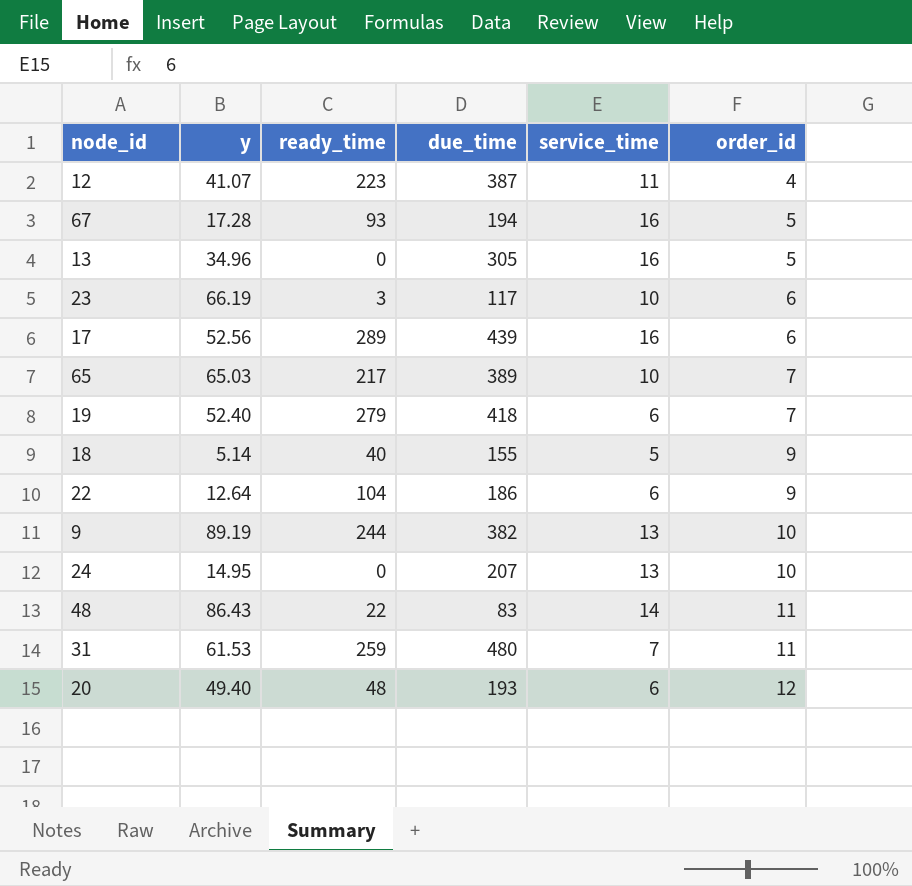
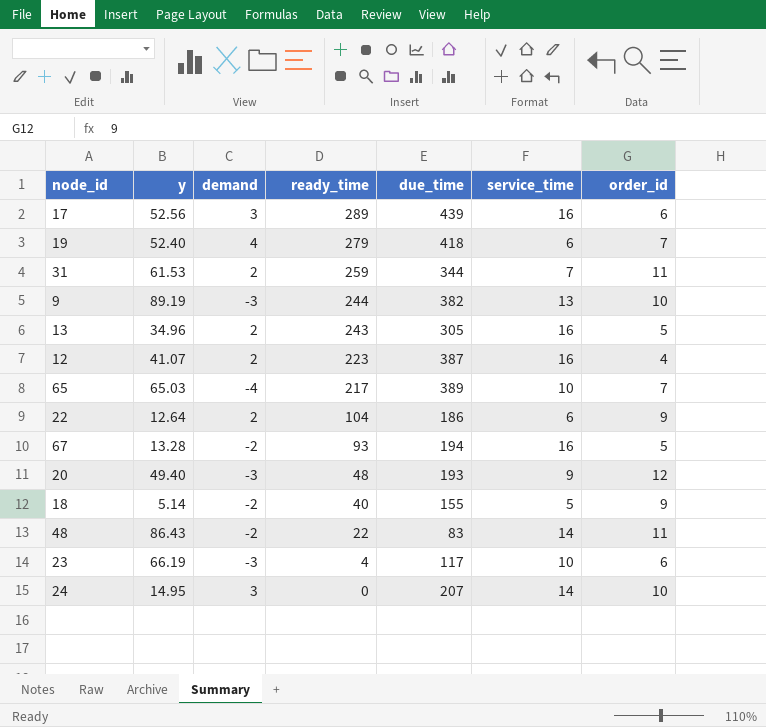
row order: order_id ascending -> ready_time descending
column demand | position: none -> 3
31 | due_time: 480 -> 344
13 | ready_time: 0 -> 243
12 | service_time: 11 -> 16
67 | y: 17.28 -> 13.28
20 | service_time: 6 -> 9
23 | ready_time: 3 -> 4
24 | service_time: 13 -> 14

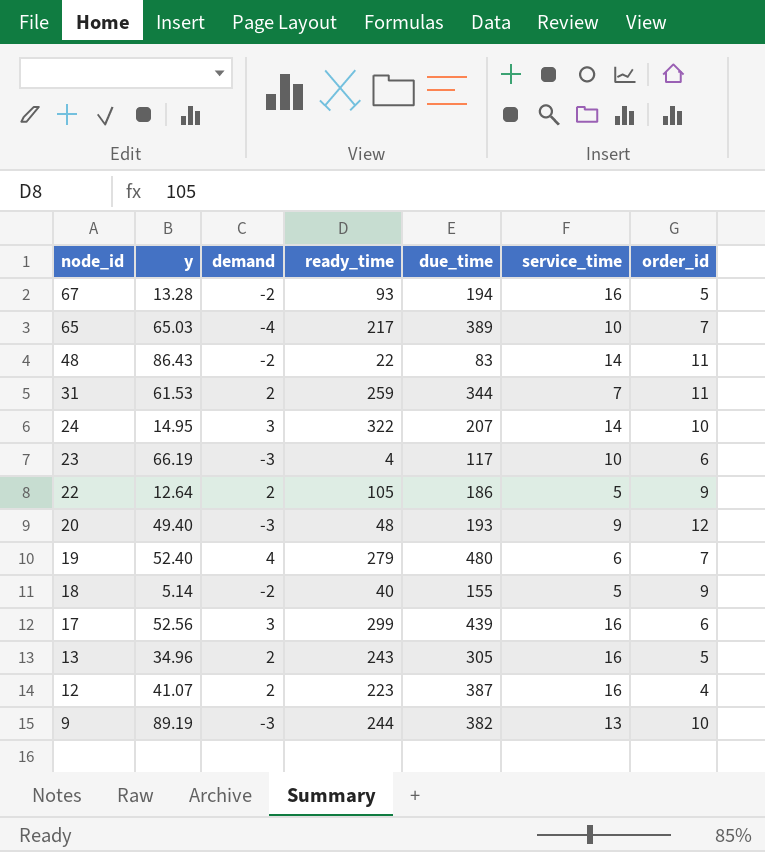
row order: ready_time descending -> node_id descending
24 | ready_time: 0 -> 322
22 | ready_time: 104 -> 105
22 | service_time: 6 -> 5
19 | due_time: 418 -> 480
17 | ready_time: 289 -> 299

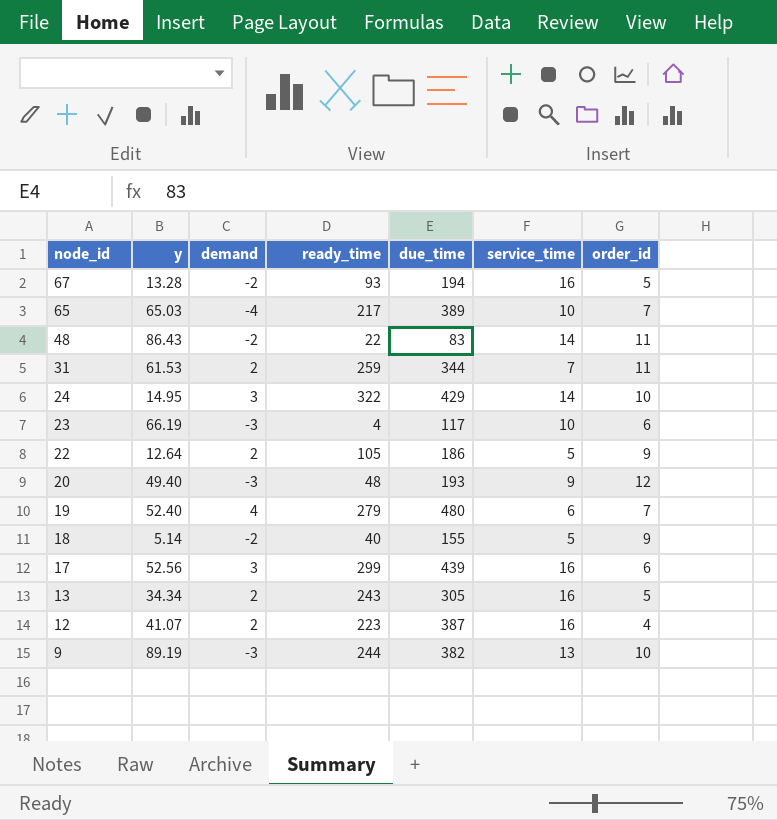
24 | due_time: 207 -> 429
13 | y: 34.96 -> 34.34

